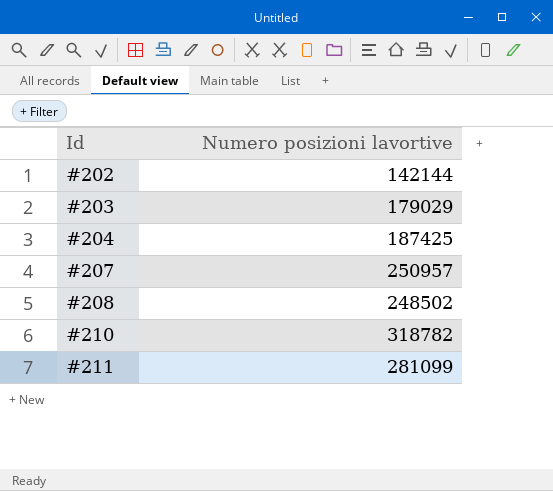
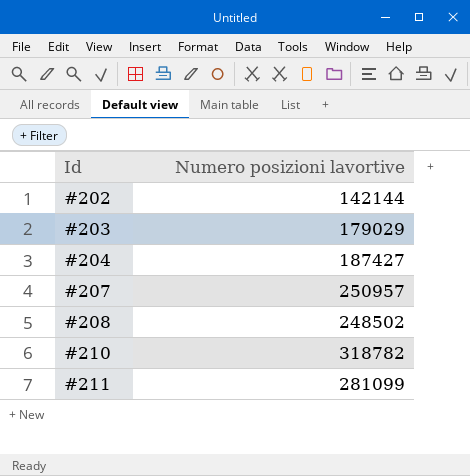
#204 | Numero posizioni lavortive: 187425 -> 187427

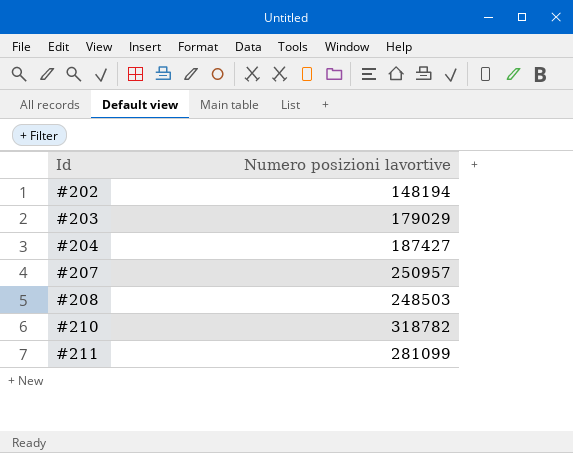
#202 | Numero posizioni lavortive: 142144 -> 148194
#208 | Numero posizioni lavortive: 248502 -> 248503

